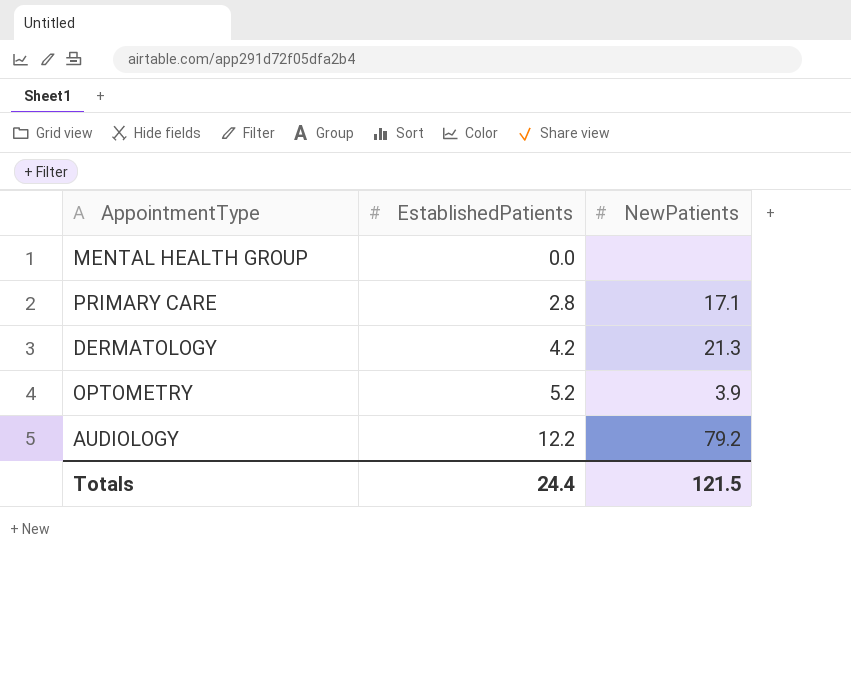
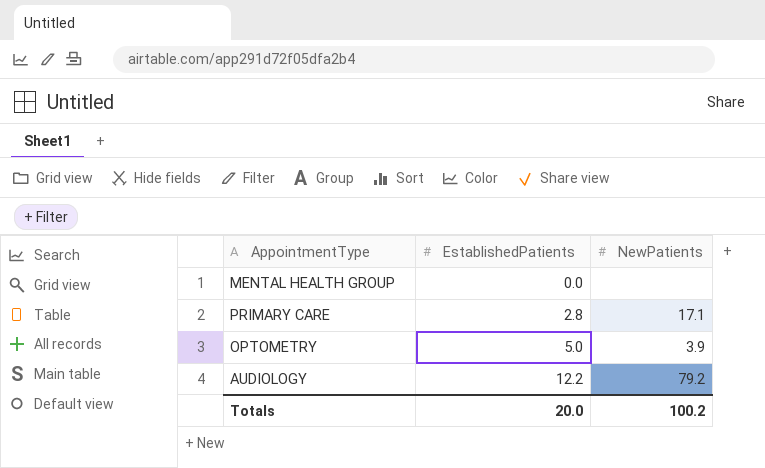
row DERMATOLOGY: 4.2 | 21.3 -> none
OPTOMETRY | EstablishedPatients: 5.2 -> 5.0
Totals | EstablishedPatients: 24.4 -> 20.0
Totals | NewPatients: 121.5 -> 100.2

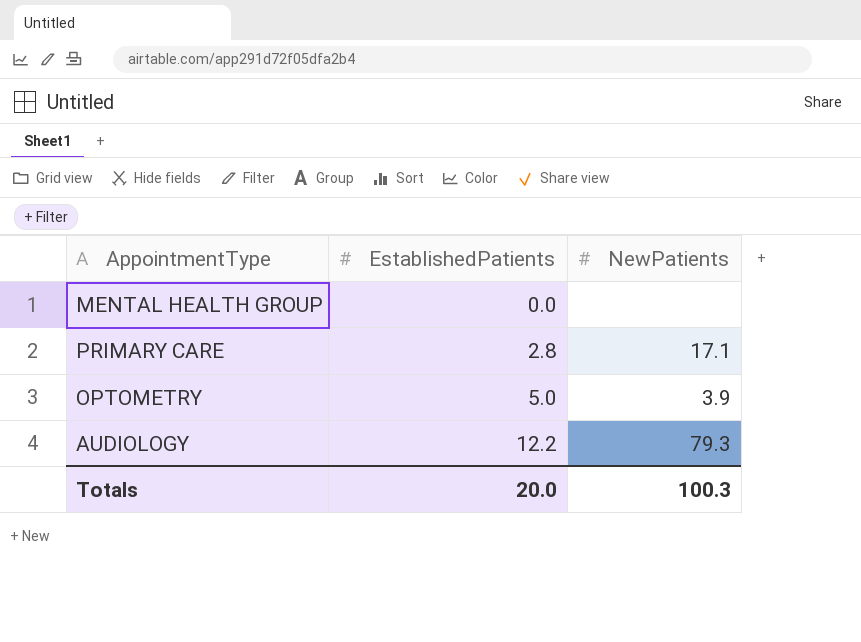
AUDIOLOGY | NewPatients: 79.2 -> 79.3
Totals | NewPatients: 100.2 -> 100.3

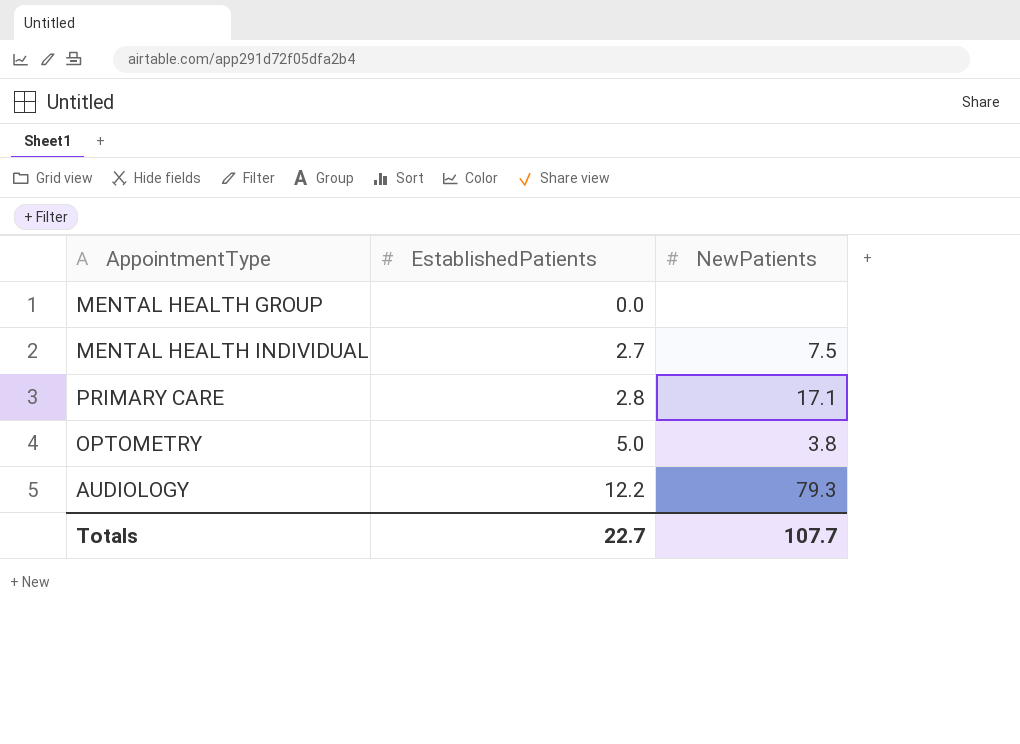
row MENTAL HEALTH INDIVIDUAL: none -> 2.7 | 7.5
OPTOMETRY | NewPatients: 3.9 -> 3.8
Totals | EstablishedPatients: 20.0 -> 22.7
Totals | NewPatients: 100.3 -> 107.7

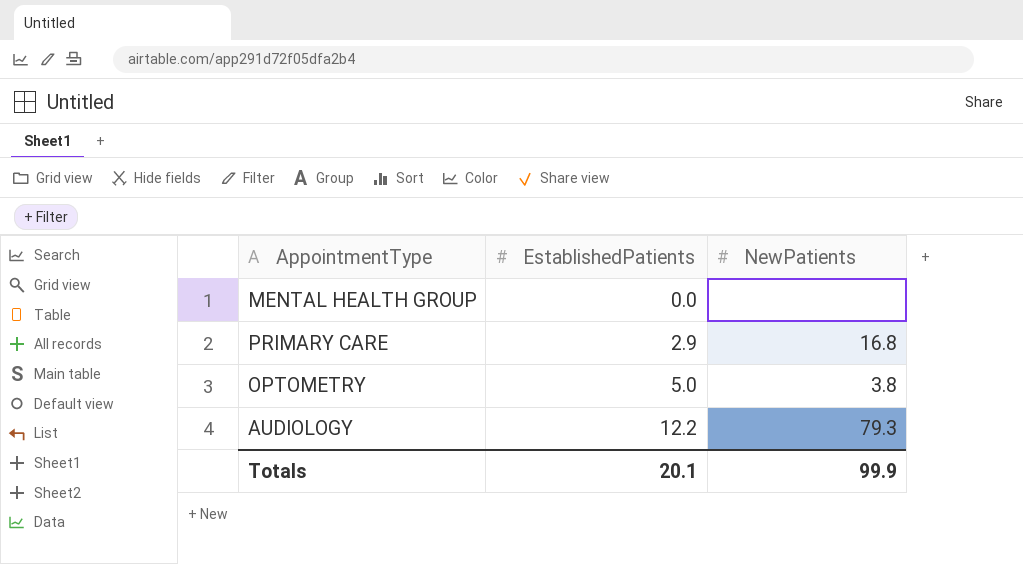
row MENTAL HEALTH INDIVIDUAL: 2.7 | 7.5 -> none
PRIMARY CARE | EstablishedPatients: 2.8 -> 2.9
PRIMARY CARE | NewPatients: 17.1 -> 16.8
Totals | EstablishedPatients: 22.7 -> 20.1
Totals | NewPatients: 107.7 -> 99.9

